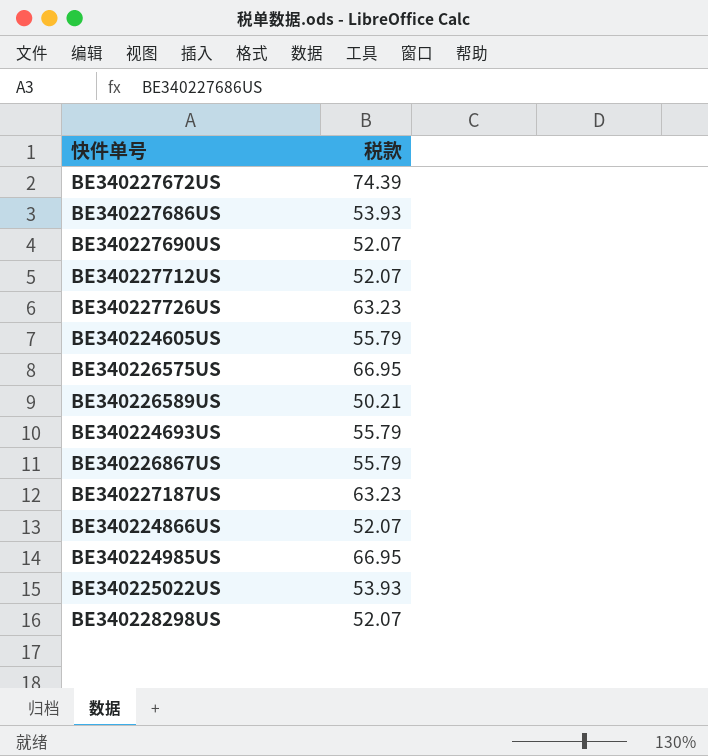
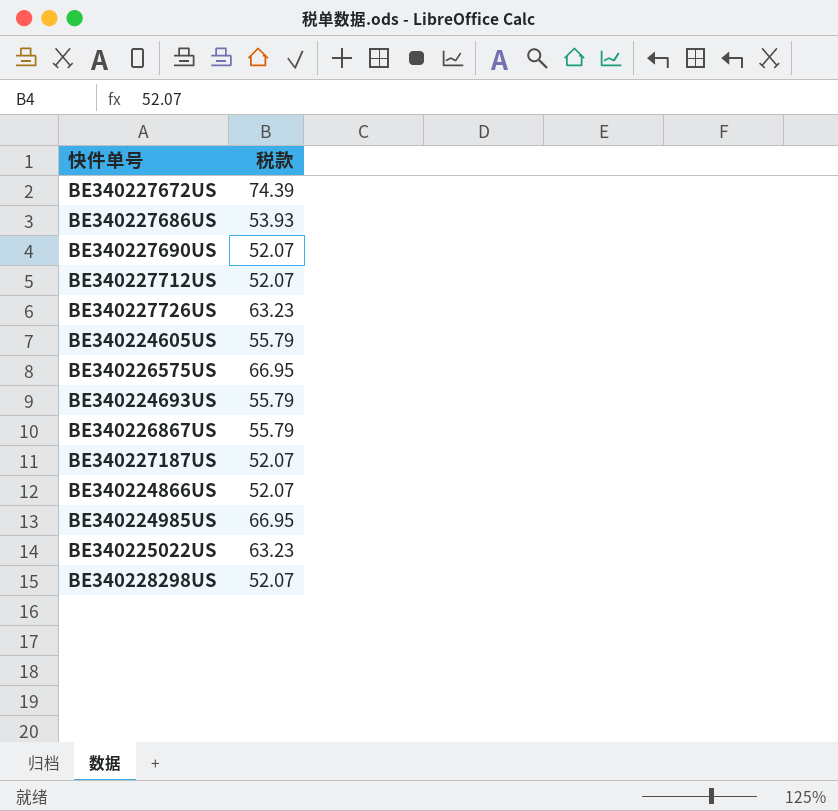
row BE340226589US: 50.21 -> none
BE340227187US | 税款: 63.23 -> 52.07
BE340225022US | 税款: 53.93 -> 63.23

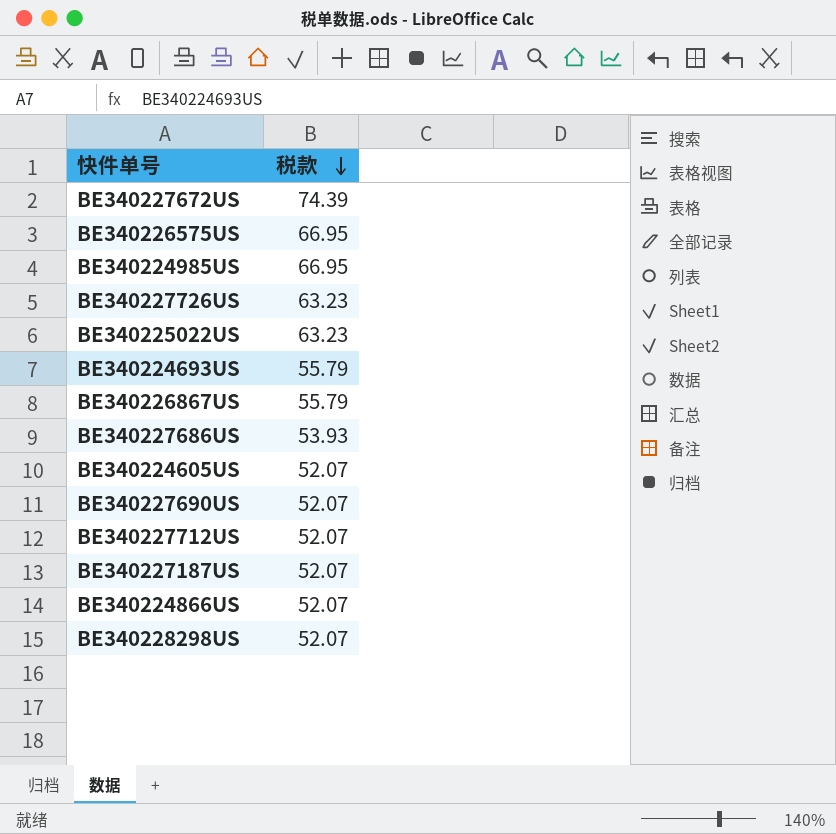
row order: none -> 税款 descending
BE340224605US | 税款: 55.79 -> 52.07

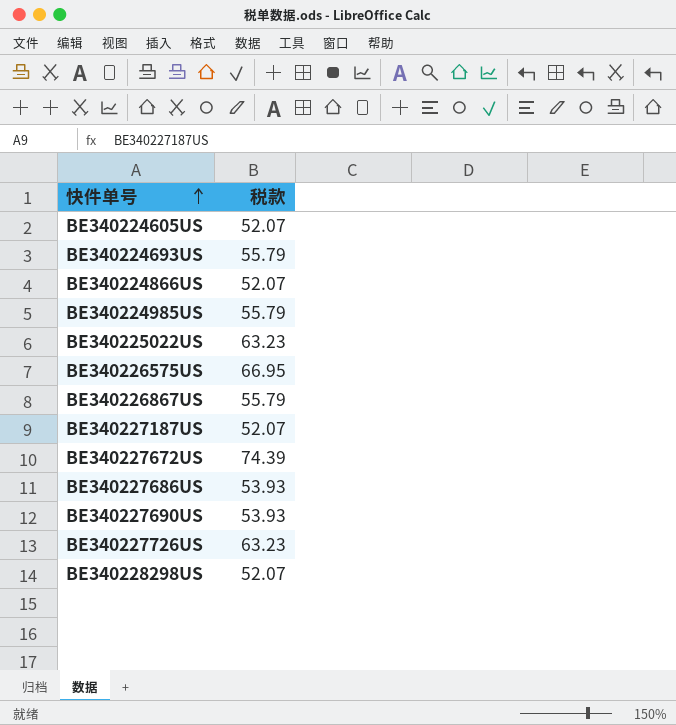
row order: 税款 descending -> 快件单号 ascending
row BE340227712US: 52.07 -> none
BE340224985US | 税款: 66.95 -> 55.79
BE340227690US | 税款: 52.07 -> 53.93

